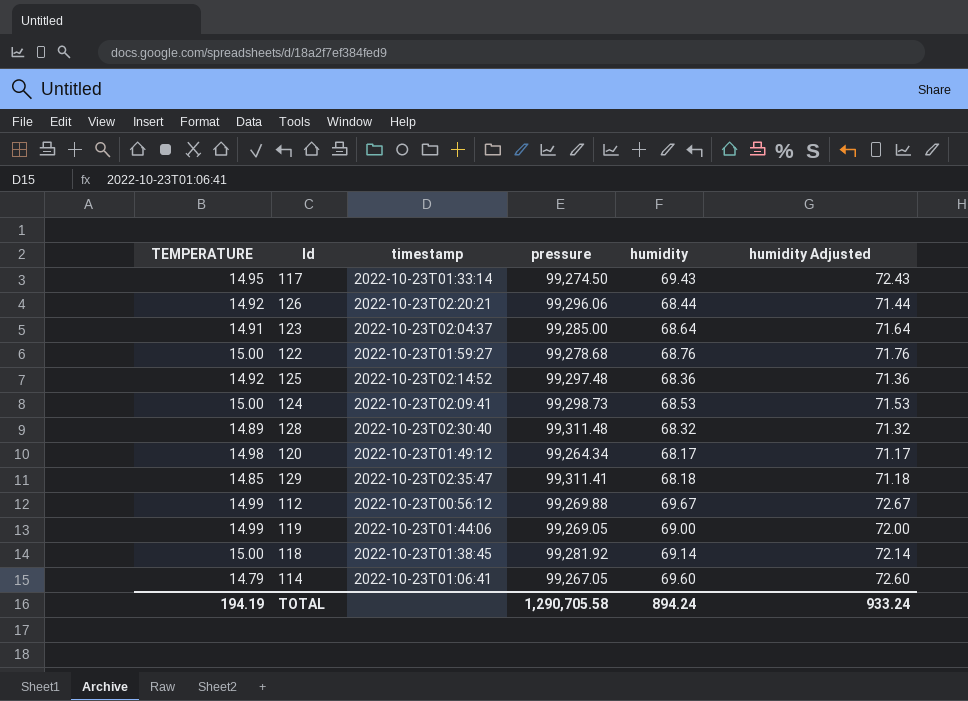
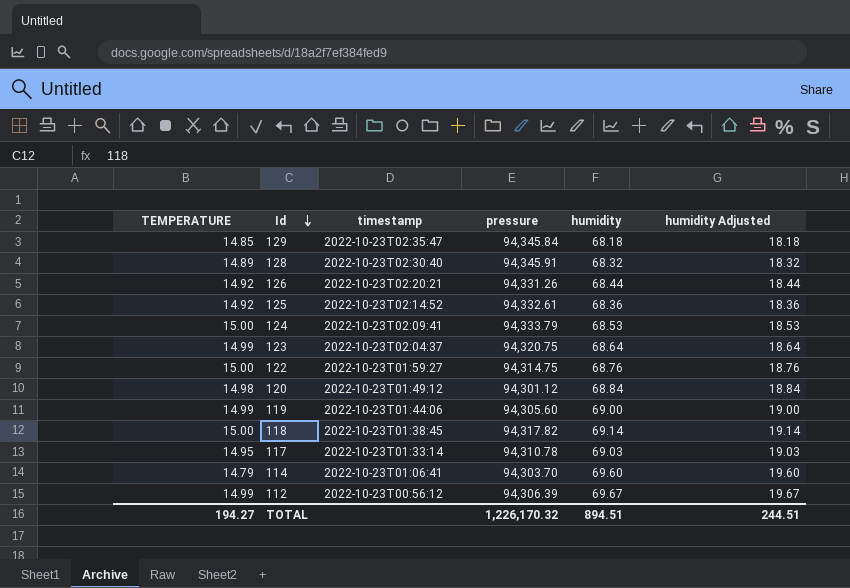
row order: none -> Id descending
column humidity Adjusted | formula: [humidity] + 3 -> [humidity] - 50
129 | pressure: 99,311.41 -> 94,345.84
128 | pressure: 99,311.48 -> 94,345.91
126 | pressure: 99,296.06 -> 94,331.26
125 | pressure: 99,297.48 -> 94,332.61
124 | pressure: 99,298.73 -> 94,333.79
123 | TEMPERATURE: 14.91 -> 14.99
123 | pressure: 99,285.00 -> 94,320.75
122 | pressure: 99,278.68 -> 94,314.75
120 | pressure: 99,264.34 -> 94,301.12
120 | humidity: 68.17 -> 68.84
119 | pressure: 99,269.05 -> 94,305.60
118 | pressure: 99,281.92 -> 94,317.82
117 | pressure: 99,274.50 -> 94,310.78
117 | humidity: 69.43 -> 69.03
114 | pressure: 99,267.05 -> 94,303.70
112 | pressure: 99,269.88 -> 94,306.39
TOTAL | TEMPERATURE: 194.19 -> 194.27
TOTAL | pressure: 1,290,705.58 -> 1,226,170.32
TOTAL | humidity: 894.24 -> 894.51
TOTAL | humidity Adjusted: 933.24 -> 244.51

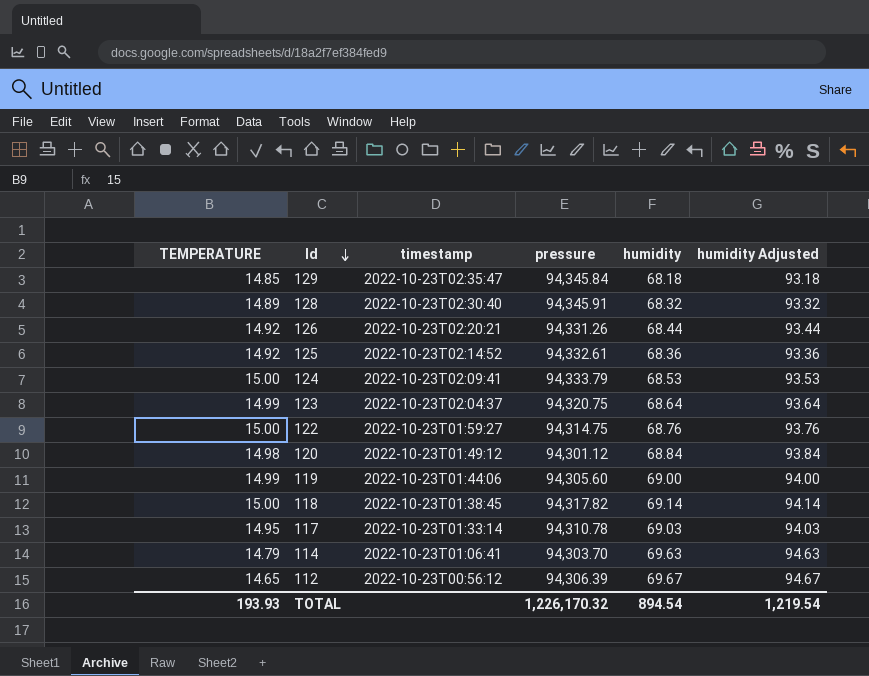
column humidity Adjusted | formula: [humidity] - 50 -> [humidity] + 25
114 | humidity: 69.60 -> 69.63
112 | TEMPERATURE: 14.99 -> 14.65
TOTAL | TEMPERATURE: 194.27 -> 193.93
TOTAL | humidity: 894.51 -> 894.54
TOTAL | humidity Adjusted: 244.51 -> 1,219.54

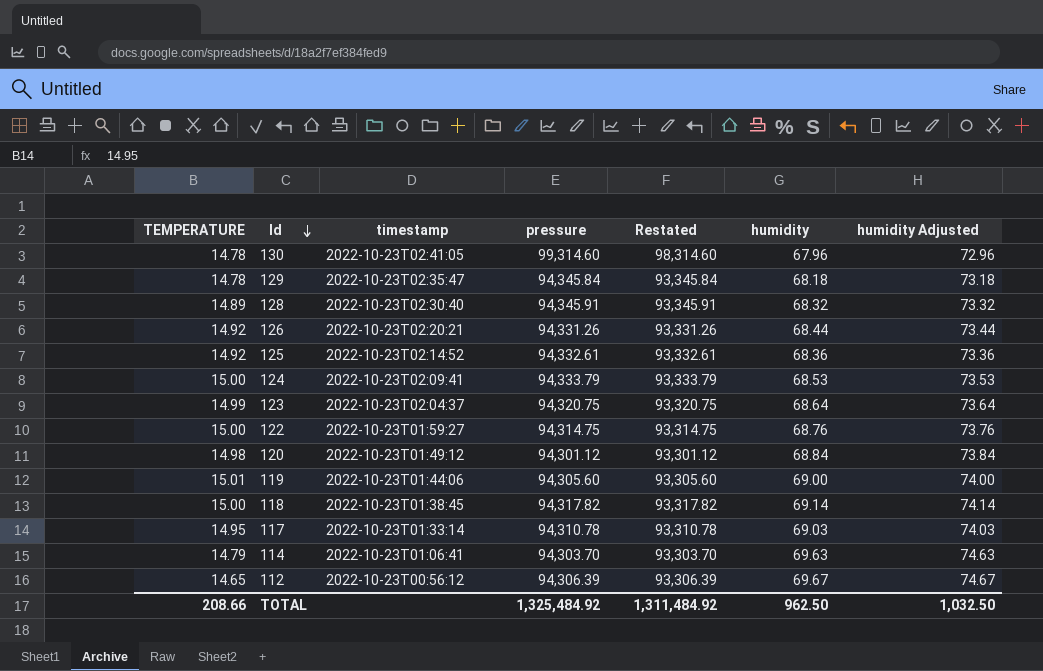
column Restated | formula: none -> [pressure] - 1000
column humidity Adjusted | formula: [humidity] + 25 -> [humidity] + 5
row 130: none -> 14.78 | 2022-10-23T02:41:05 | 99,314.60 | 98,314.60 | 67.96 | 72.96
129 | TEMPERATURE: 14.85 -> 14.78
119 | TEMPERATURE: 14.99 -> 15.01
TOTAL | TEMPERATURE: 193.93 -> 208.66
TOTAL | pressure: 1,226,170.32 -> 1,325,484.92
TOTAL | humidity: 894.54 -> 962.50
TOTAL | humidity Adjusted: 1,219.54 -> 1,032.50

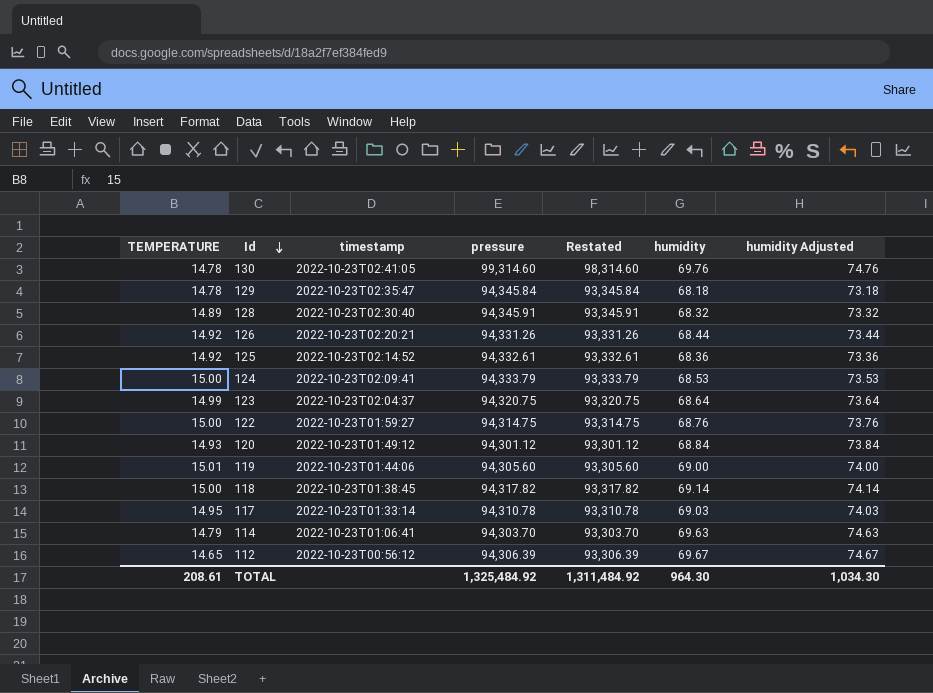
130 | humidity: 67.96 -> 69.76
130 | humidity Adjusted: 72.96 -> 74.76
120 | TEMPERATURE: 14.98 -> 14.93
TOTAL | TEMPERATURE: 208.66 -> 208.61
TOTAL | humidity: 962.50 -> 964.30
TOTAL | humidity Adjusted: 1,032.50 -> 1,034.30

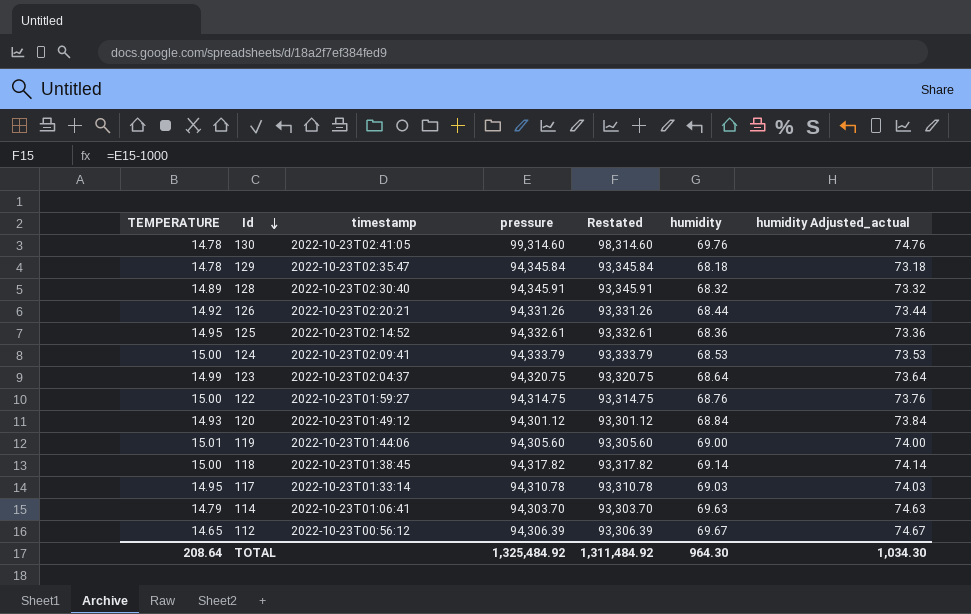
column name: humidity Adjusted -> humidity Adjusted_actual
125 | TEMPERATURE: 14.92 -> 14.95
TOTAL | TEMPERATURE: 208.61 -> 208.64

